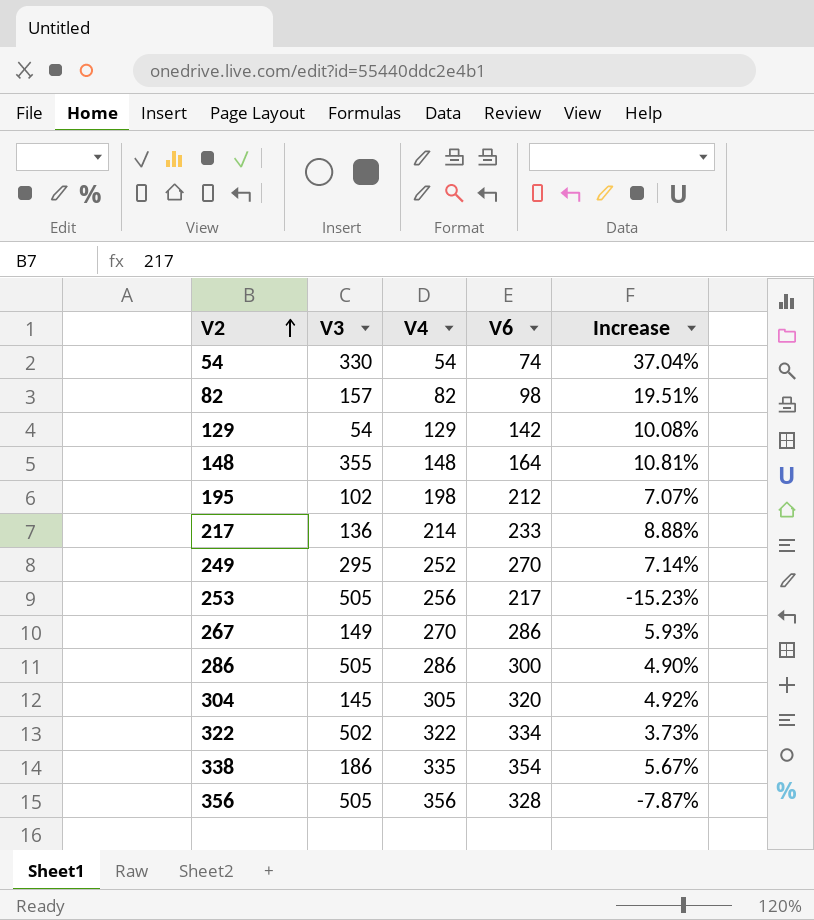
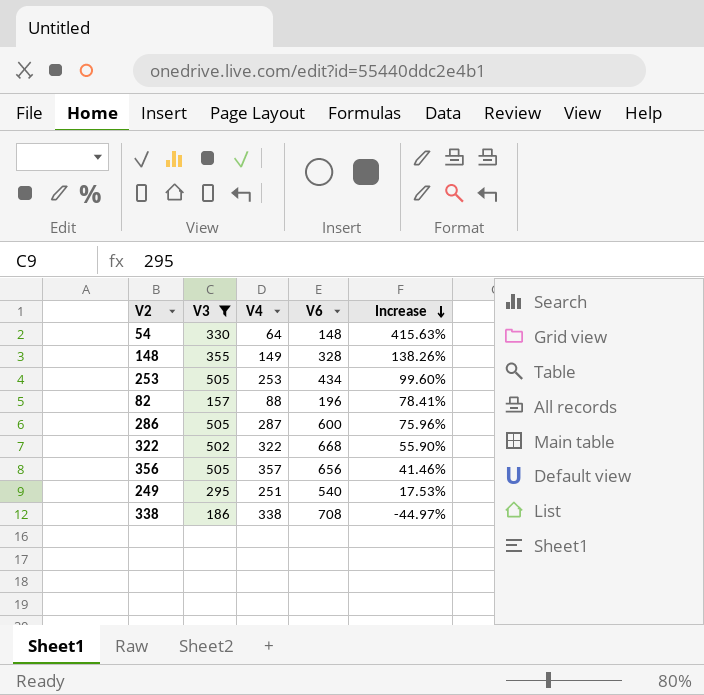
filter: none -> V3 >= 157
row order: V2 ascending -> Increase descending
column Increase | formula: ([V6] - [V4]) / [V4] -> ([V3] - [V4]) / [V4]
54 | V4: 54 -> 64
54 | V6: 74 -> 148
148 | V4: 148 -> 149
148 | V6: 164 -> 328
253 | V4: 256 -> 253
253 | V6: 217 -> 434
82 | V4: 82 -> 88
82 | V6: 98 -> 196
286 | V4: 286 -> 287
286 | V6: 300 -> 600
322 | V6: 334 -> 668
356 | V4: 356 -> 357
356 | V6: 328 -> 656
249 | V4: 252 -> 251
249 | V6: 270 -> 540
338 | V4: 335 -> 338
338 | V6: 354 -> 708

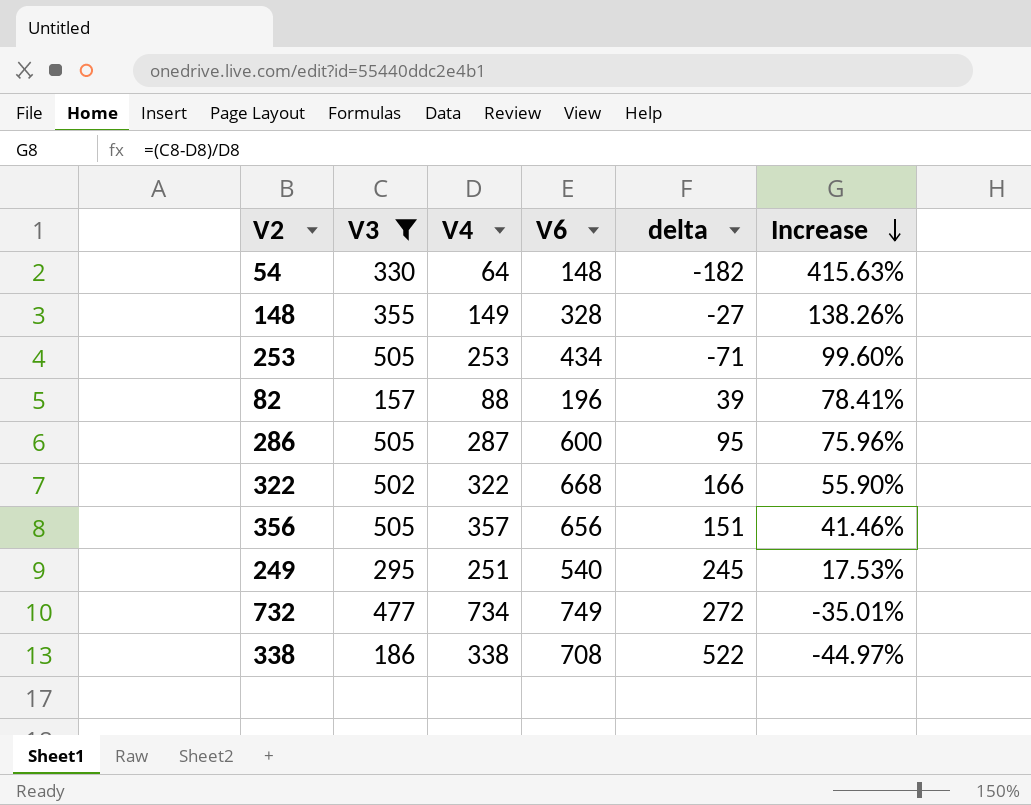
column delta | formula: none -> [V6] - [V3]
row 732: none -> 477 | 734 | 749 | 272 | -35.01%

